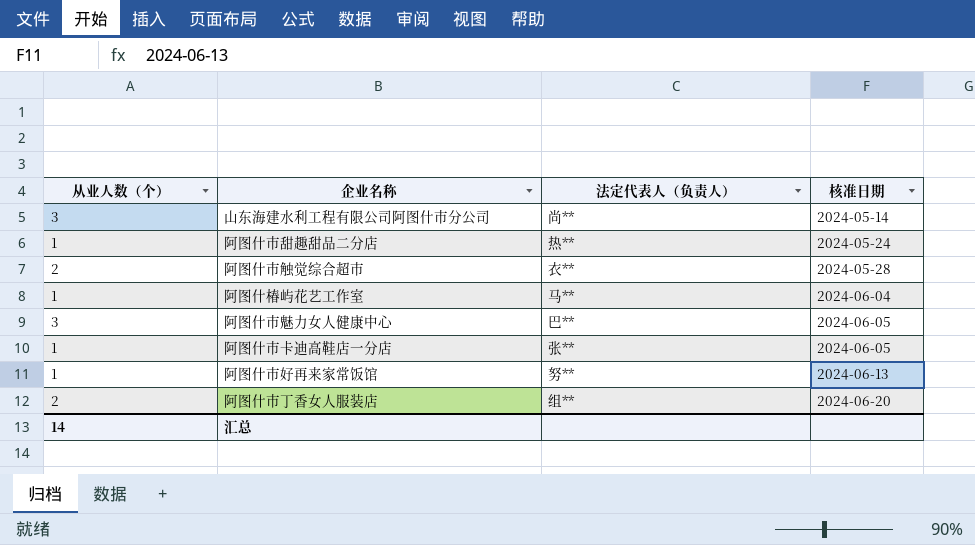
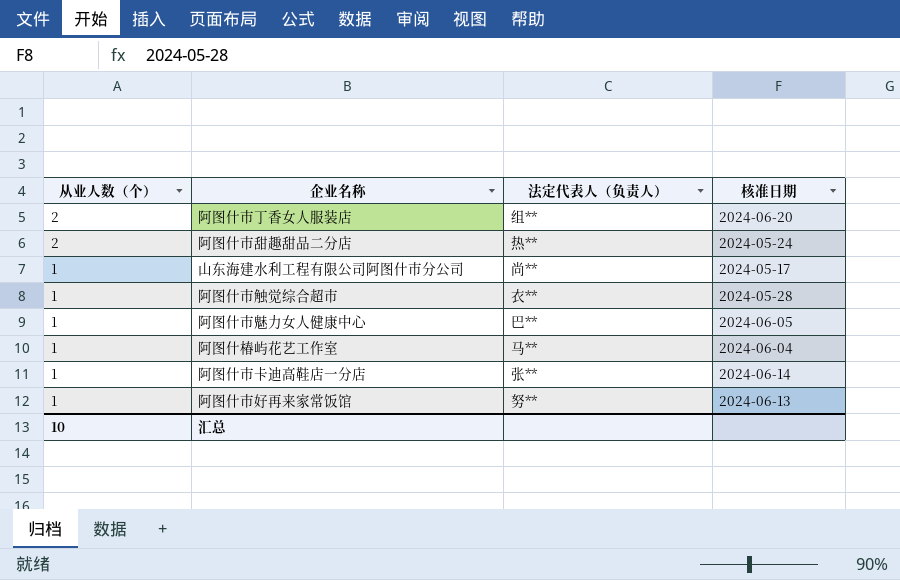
row order: 核准日期 ascending -> 从业人数（个） descending
阿图什市甜趣甜品二分店 | 从业人数（个）: 1 -> 2
山东海建水利工程有限公司阿图什市分公司 | 从业人数（个）: 3 -> 1
山东海建水利工程有限公司阿图什市分公司 | 核准日期: 2024-05-14 -> 2024-05-17
阿图什市触觉综合超市 | 从业人数（个）: 2 -> 1
阿图什市魅力女人健康中心 | 从业人数（个）: 3 -> 1
阿图什市卡迪高鞋店一分店 | 核准日期: 2024-06-05 -> 2024-06-14
汇总 | 从业人数（个）: 14 -> 10

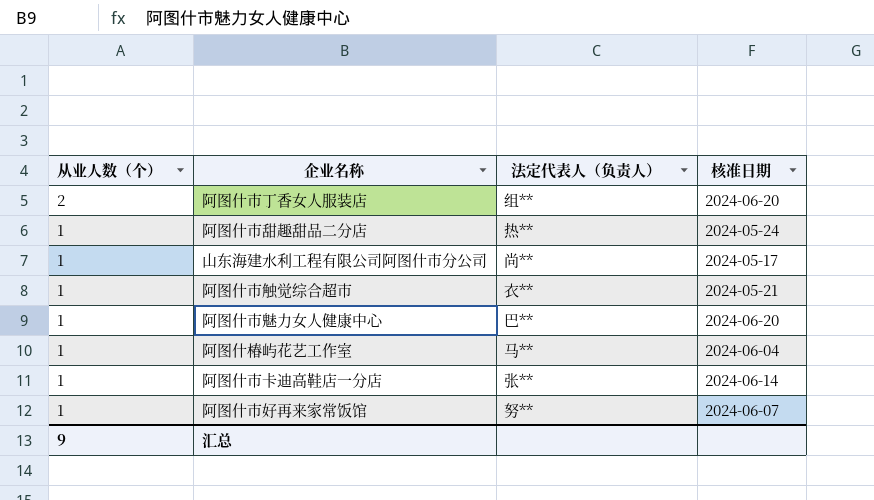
阿图什市甜趣甜品二分店 | 从业人数（个）: 2 -> 1
阿图什市触觉综合超市 | 核准日期: 2024-05-28 -> 2024-05-21
阿图什市魅力女人健康中心 | 核准日期: 2024-06-05 -> 2024-06-20
阿图什市好再来家常饭馆 | 核准日期: 2024-06-13 -> 2024-06-07
汇总 | 从业人数（个）: 10 -> 9

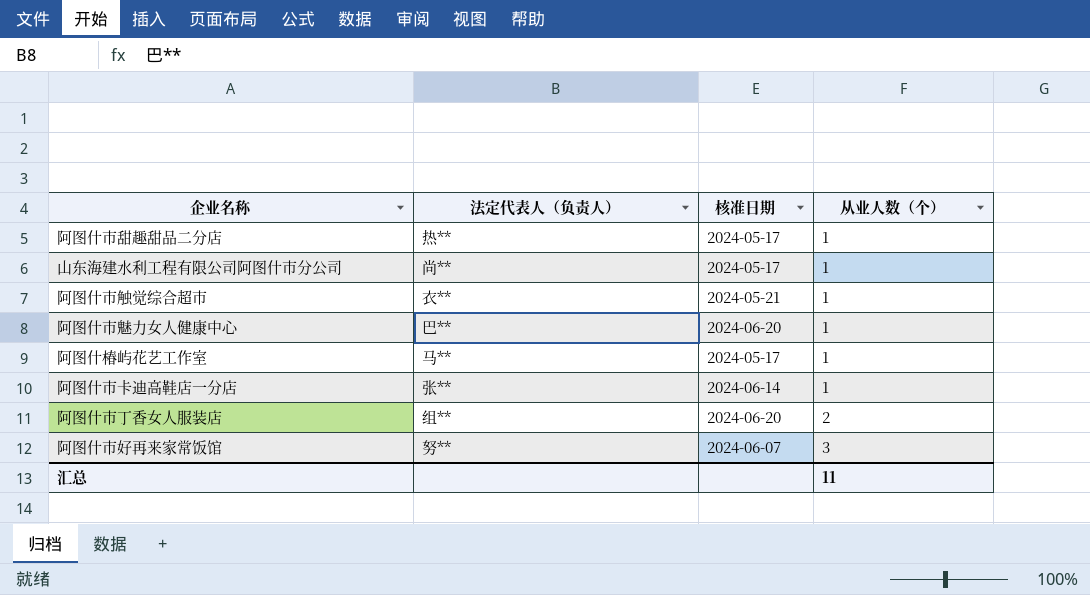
row order: 从业人数（个） descending -> 从业人数（个） ascending
column 从业人数（个） | position: 1 -> 4
阿图什市甜趣甜品二分店 | 核准日期: 2024-05-24 -> 2024-05-17
阿图什椿屿花艺工作室 | 核准日期: 2024-06-04 -> 2024-05-17
阿图什市好再来家常饭馆 | 从业人数（个）: 1 -> 3
汇总 | 从业人数（个）: 9 -> 11

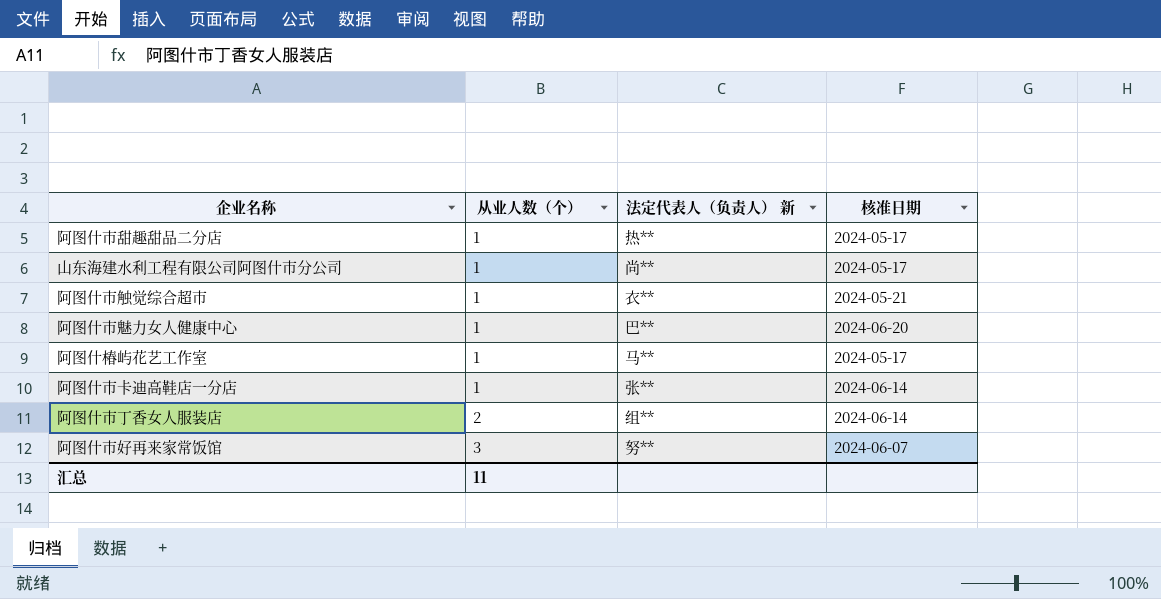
column 从业人数（个） | position: 4 -> 2
column name: 法定代表人（负责人） -> 法定代表人（负责人） 新
阿图什市丁香女人服装店 | 核准日期: 2024-06-20 -> 2024-06-14

